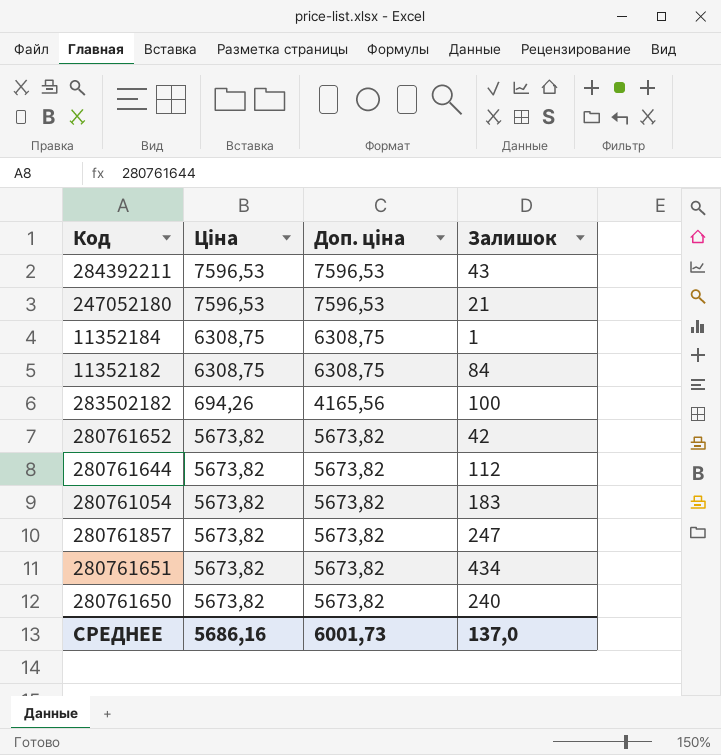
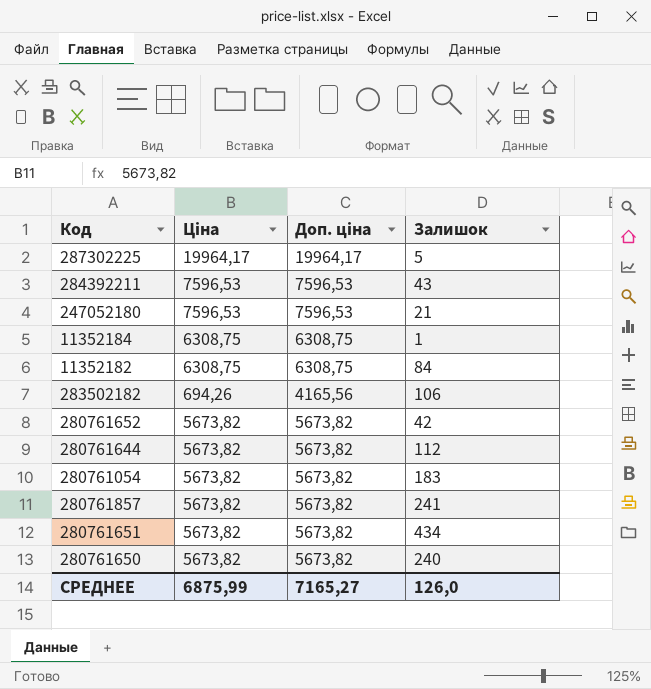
row 287302225: none -> 19964,17 | 19964,17 | 5
283502182 | Залишок: 100 -> 106
280761857 | Залишок: 247 -> 241
СРЕДНЕЕ | Ціна: 5686,16 -> 6875,99
СРЕДНЕЕ | Доп. ціна: 6001,73 -> 7165,27
СРЕДНЕЕ | Залишок: 137,0 -> 126,0

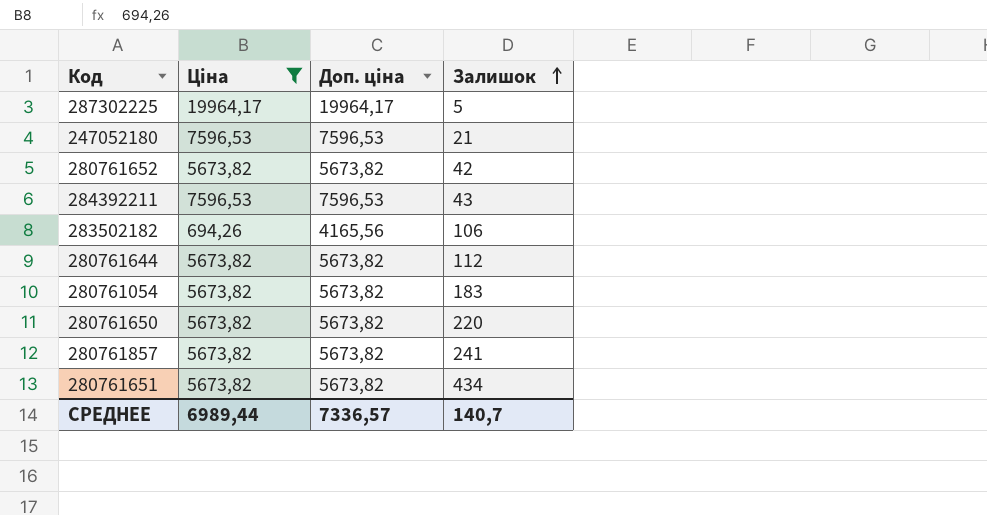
filter: none -> Ціна != 6308,75
row order: none -> Залишок ascending
280761650 | Залишок: 240 -> 220
СРЕДНЕЕ | Ціна: 6875,99 -> 6989,44
СРЕДНЕЕ | Доп. ціна: 7165,27 -> 7336,57
СРЕДНЕЕ | Залишок: 126,0 -> 140,7

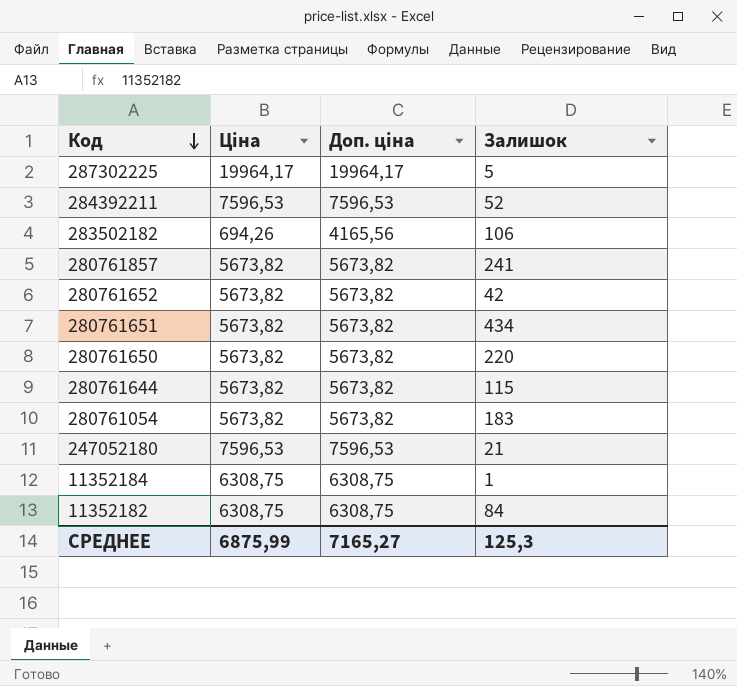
filter: Ціна != 6308,75 -> none
row order: Залишок ascending -> Код descending
284392211 | Залишок: 43 -> 52
280761644 | Залишок: 112 -> 115
СРЕДНЕЕ | Ціна: 6989,44 -> 6875,99
СРЕДНЕЕ | Доп. ціна: 7336,57 -> 7165,27
СРЕДНЕЕ | Залишок: 140,7 -> 125,3

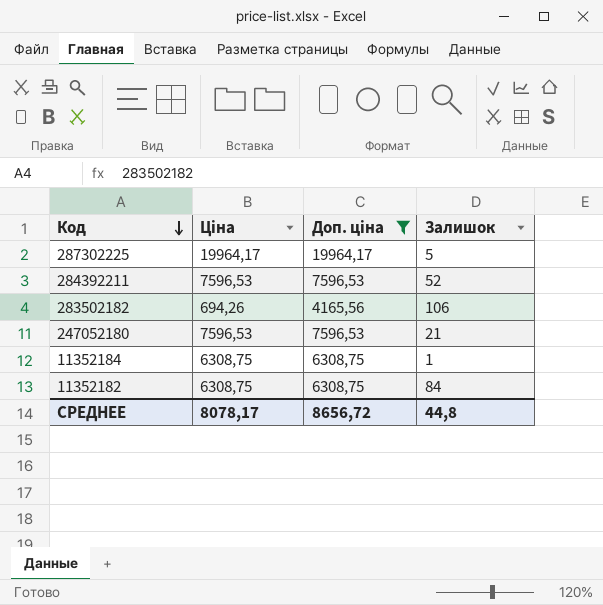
filter: none -> Доп. ціна != 5673,82
СРЕДНЕЕ | Ціна: 6875,99 -> 8078,17
СРЕДНЕЕ | Доп. ціна: 7165,27 -> 8656,72
СРЕДНЕЕ | Залишок: 125,3 -> 44,8

